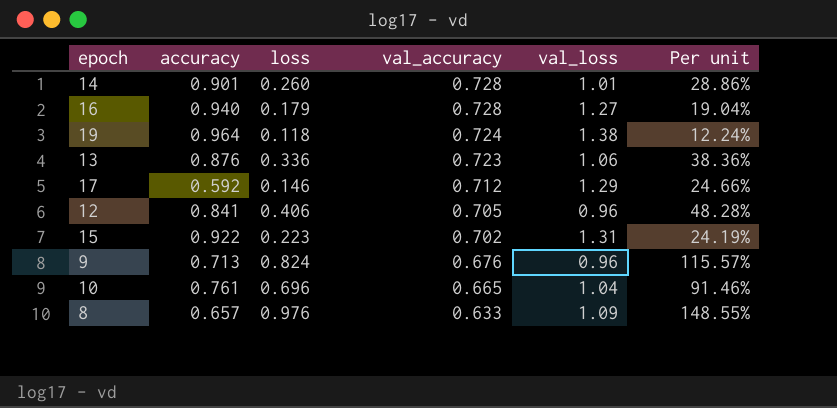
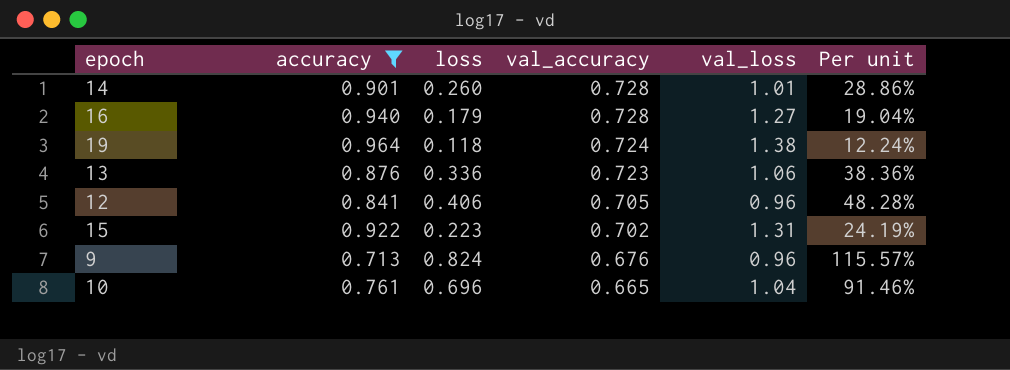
filter: none -> accuracy >= 0.713

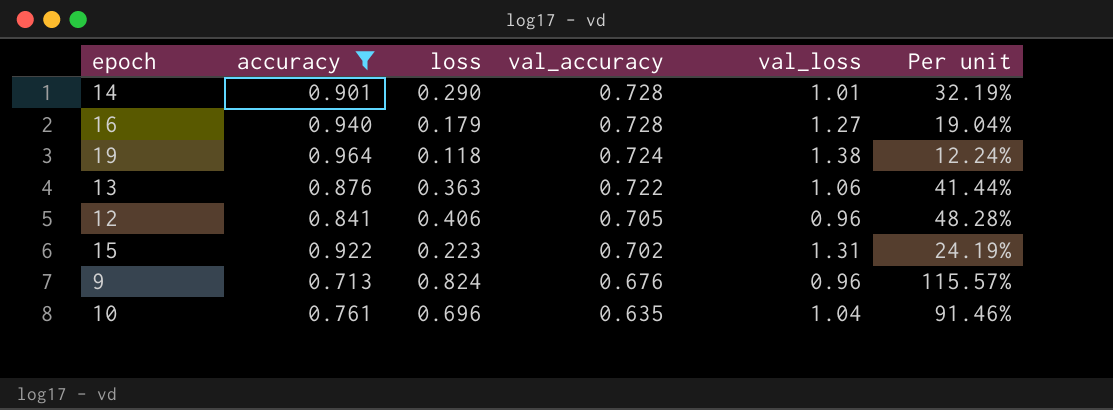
14 | loss: 0.260 -> 0.290
14 | Per unit: 28.86% -> 32.19%
13 | loss: 0.336 -> 0.363
13 | val_accuracy: 0.723 -> 0.722
13 | Per unit: 38.36% -> 41.44%
10 | val_accuracy: 0.665 -> 0.635

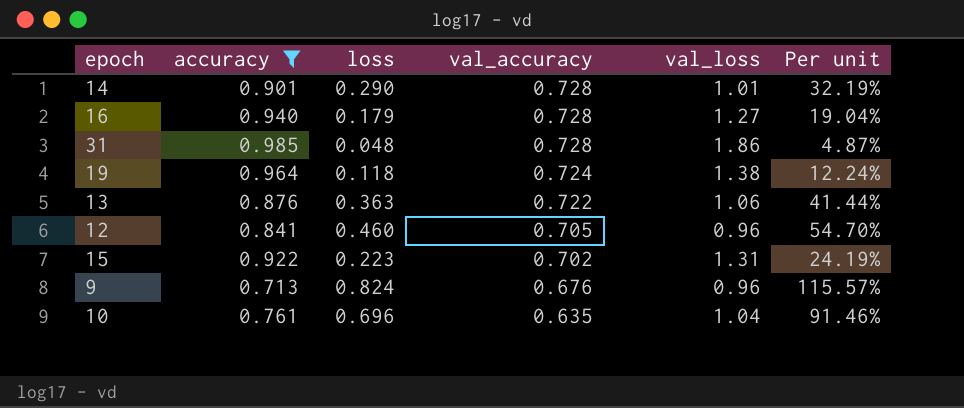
row 31: none -> 0.985 | 0.048 | 0.728 | 1.86 | 4.87%
12 | loss: 0.406 -> 0.460
12 | Per unit: 48.28% -> 54.70%

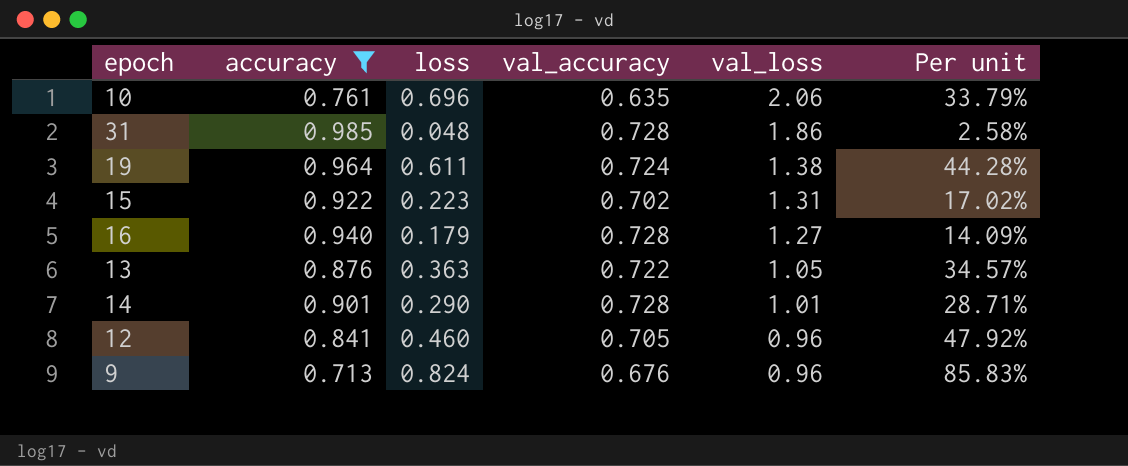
row order: val_accuracy descending -> val_loss descending
column Per unit | formula: [loss] / [accuracy] -> [loss] / [val_loss]
10 | val_loss: 1.04 -> 2.06
19 | loss: 0.118 -> 0.611
13 | val_loss: 1.06 -> 1.05

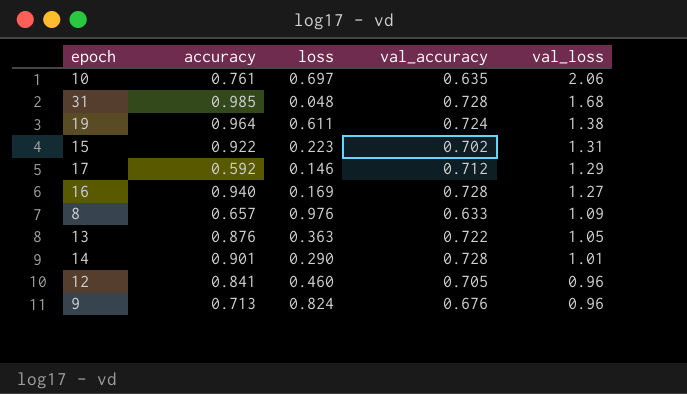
filter: accuracy >= 0.713 -> none
column Per unit | formula: [loss] / [val_loss] -> none
10 | loss: 0.696 -> 0.697
31 | val_loss: 1.86 -> 1.68
16 | loss: 0.179 -> 0.169

